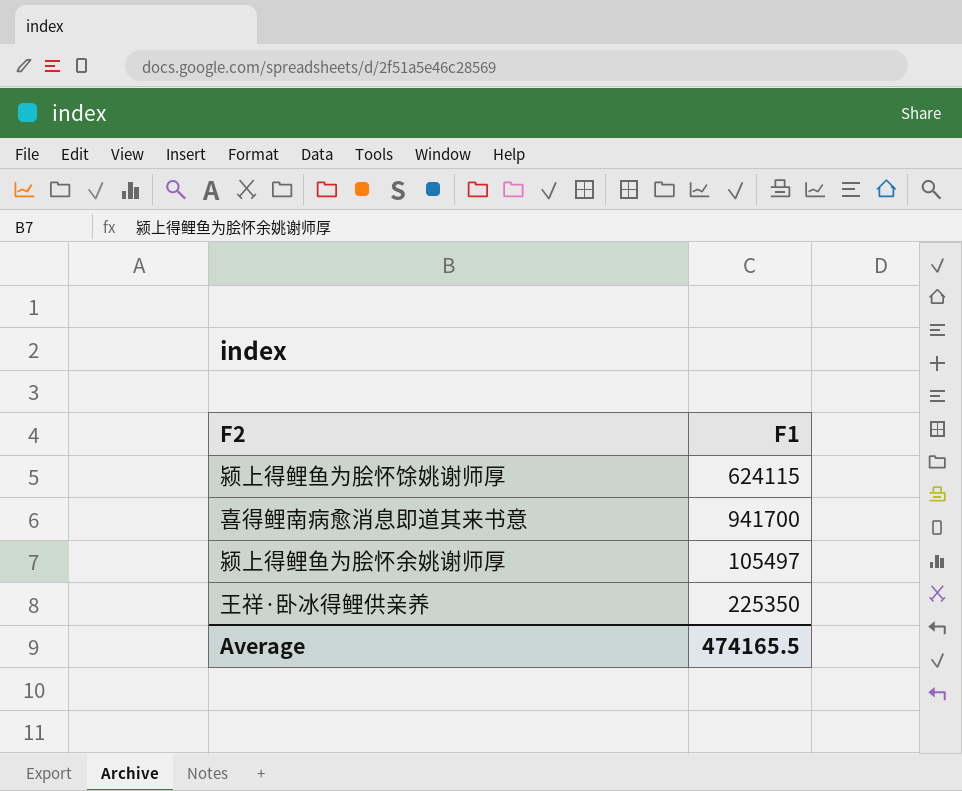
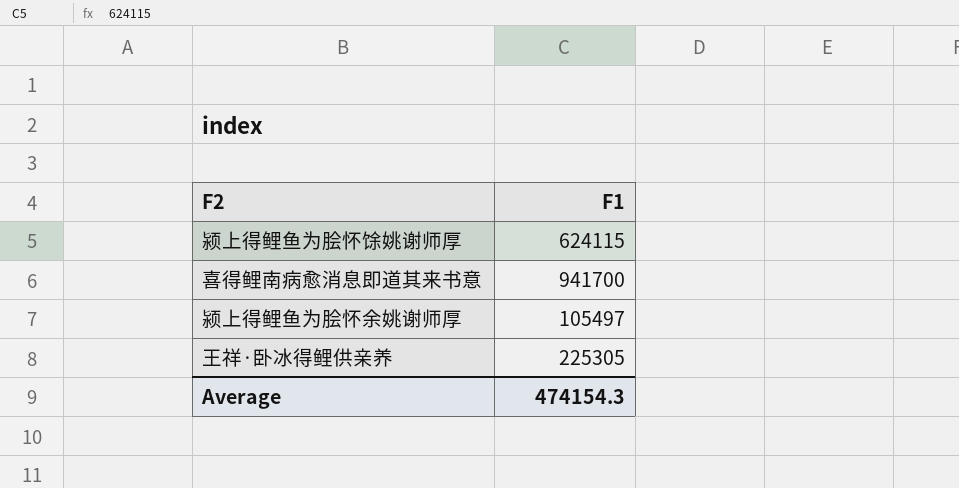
王祥·卧冰得鲤供亲养 | F1: 225350 -> 225305
Average | F1: 474165.5 -> 474154.3

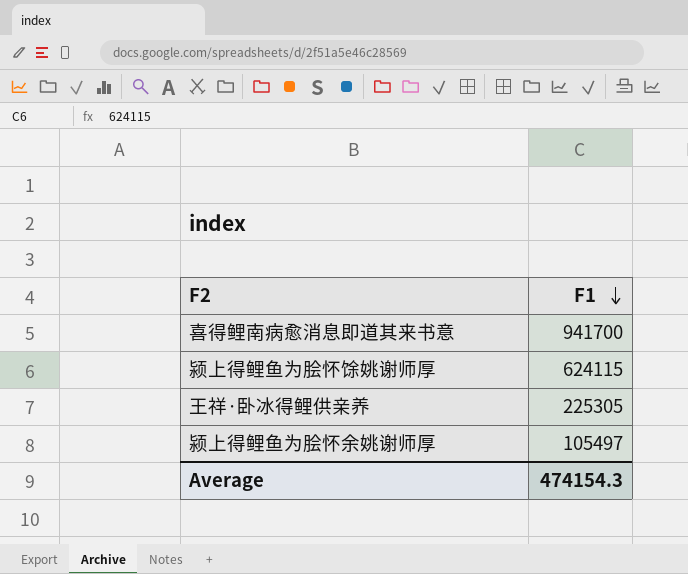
row order: none -> F1 descending

